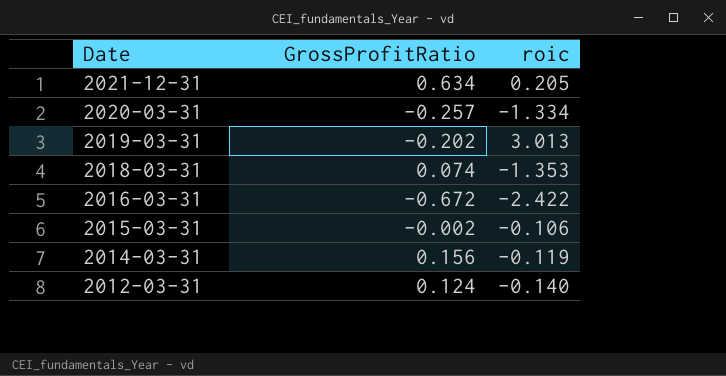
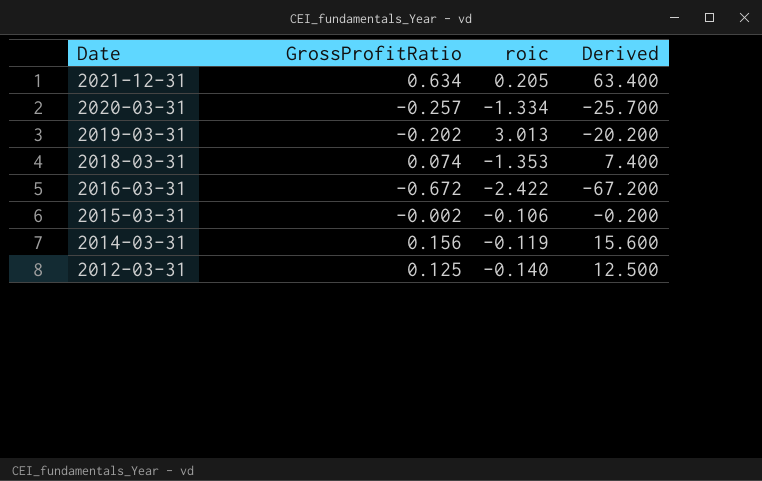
column Derived | formula: none -> [GrossProfitRatio] * 100
2012-03-31 | GrossProfitRatio: 0.124 -> 0.125

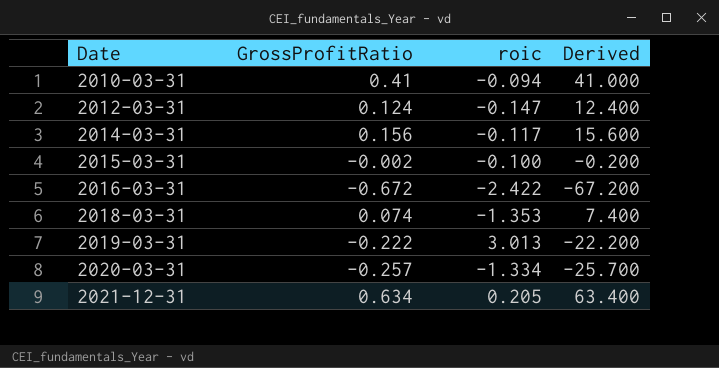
row order: Date descending -> Date ascending
row 2010-03-31: none -> 0.41 | -0.094 | 41.000
2012-03-31 | GrossProfitRatio: 0.125 -> 0.124
2012-03-31 | roic: -0.140 -> -0.147
2012-03-31 | Derived: 12.500 -> 12.400
2014-03-31 | roic: -0.119 -> -0.117
2015-03-31 | roic: -0.106 -> -0.100
2019-03-31 | GrossProfitRatio: -0.202 -> -0.222
2019-03-31 | Derived: -20.200 -> -22.200

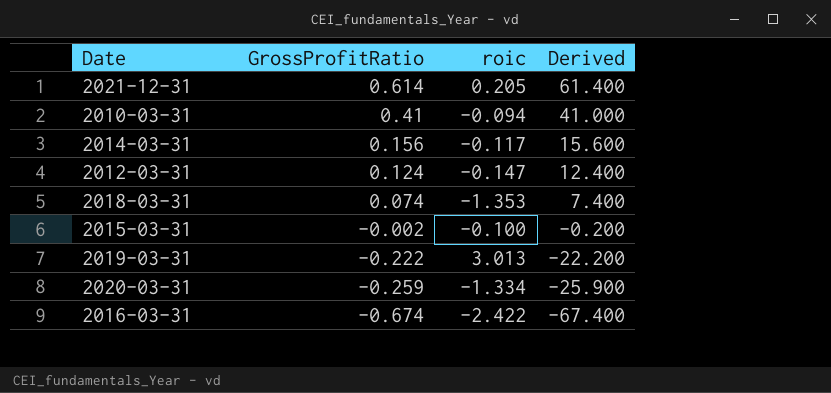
row order: Date ascending -> GrossProfitRatio descending
2021-12-31 | GrossProfitRatio: 0.634 -> 0.614
2021-12-31 | Derived: 63.400 -> 61.400
2020-03-31 | GrossProfitRatio: -0.257 -> -0.259
2020-03-31 | Derived: -25.700 -> -25.900
2016-03-31 | GrossProfitRatio: -0.672 -> -0.674
2016-03-31 | Derived: -67.200 -> -67.400

